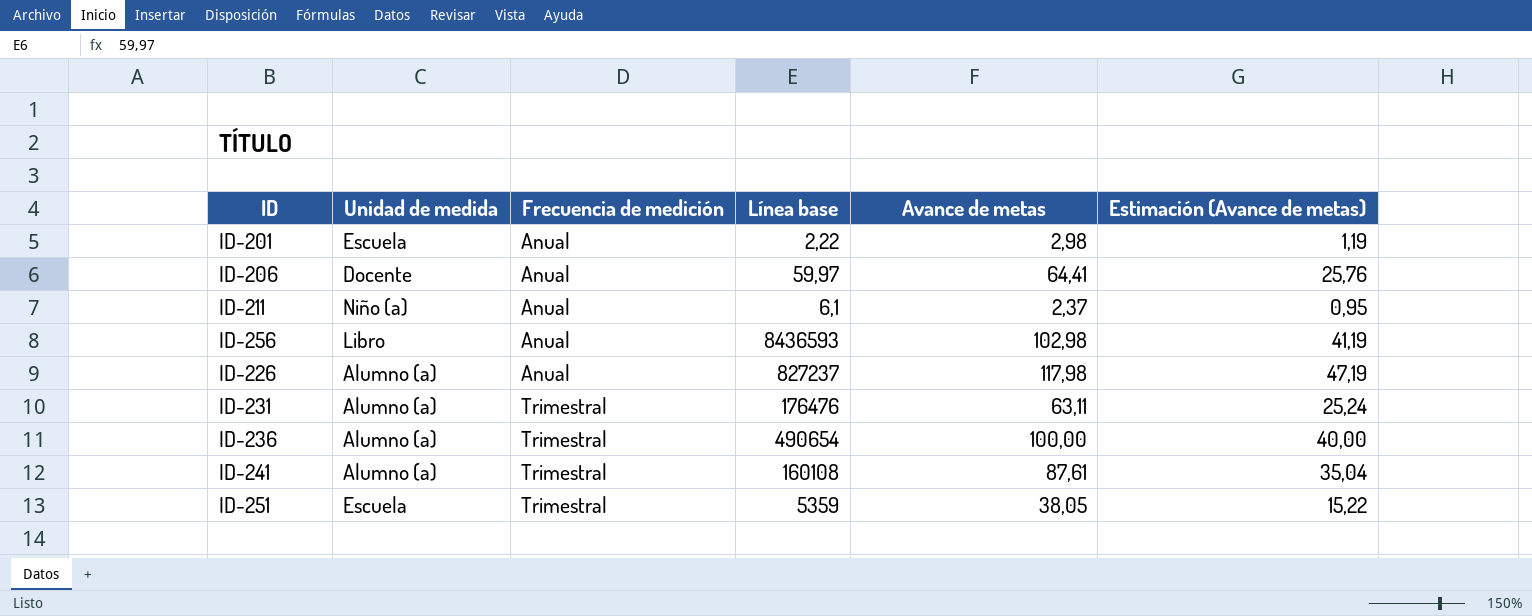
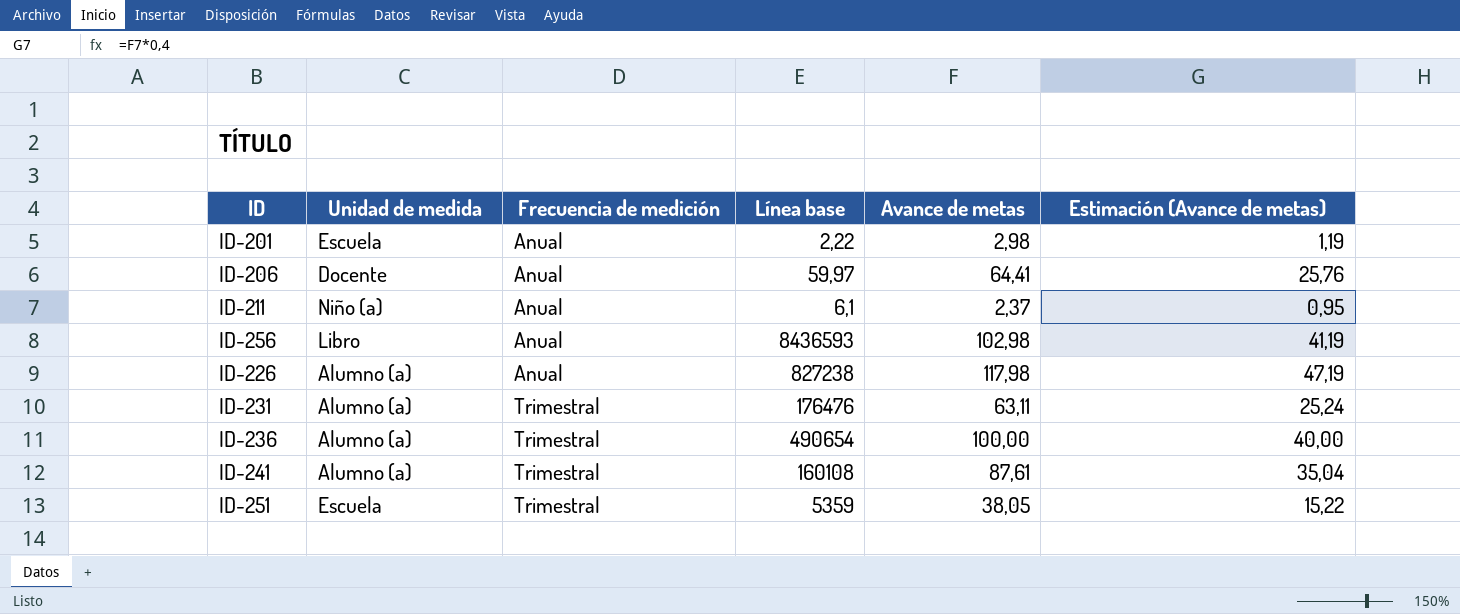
ID-226 | Línea base: 827237 -> 827238

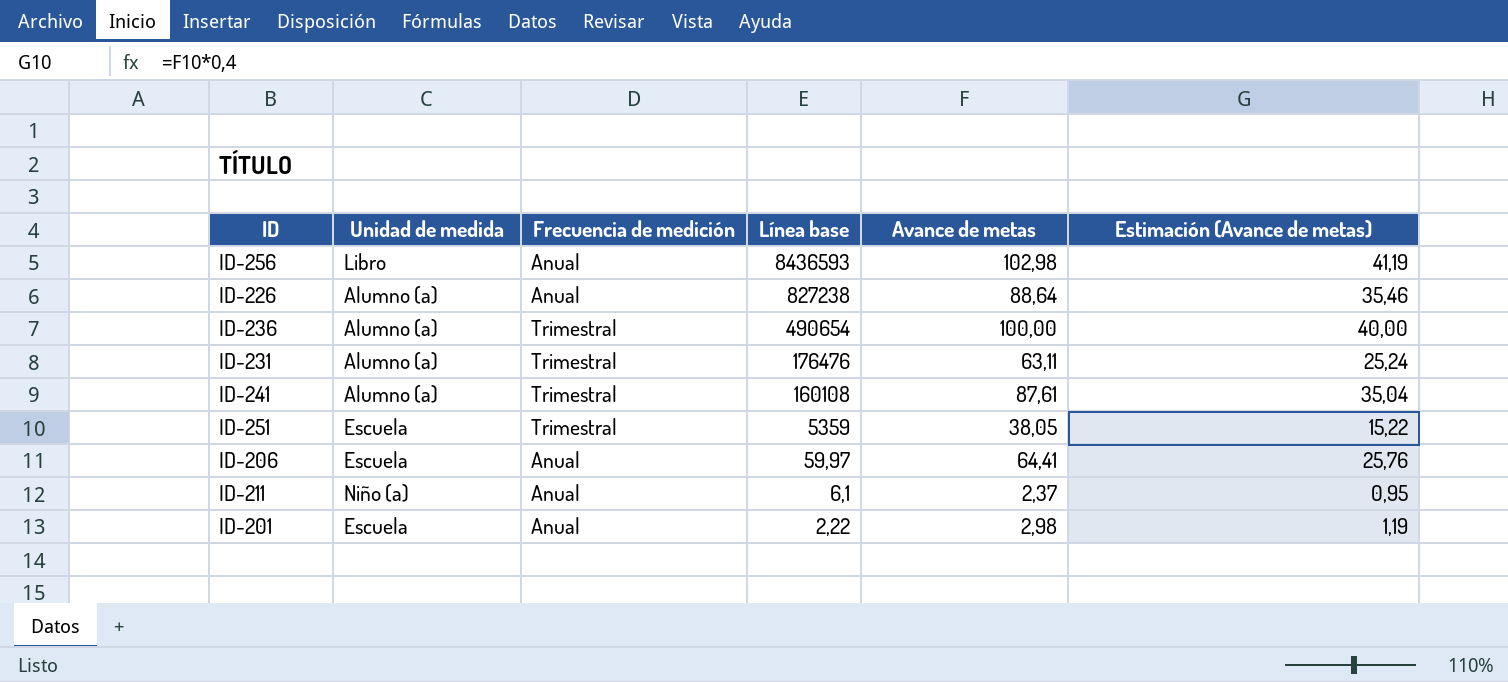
row order: Frecuencia de medición ascending -> Línea base descending
ID-226 | Avance de metas: 117,98 -> 88,64
ID-226 | Estimación (Avance de metas): 47,19 -> 35,46
ID-206 | Unidad de medida: Docente -> Escuela

